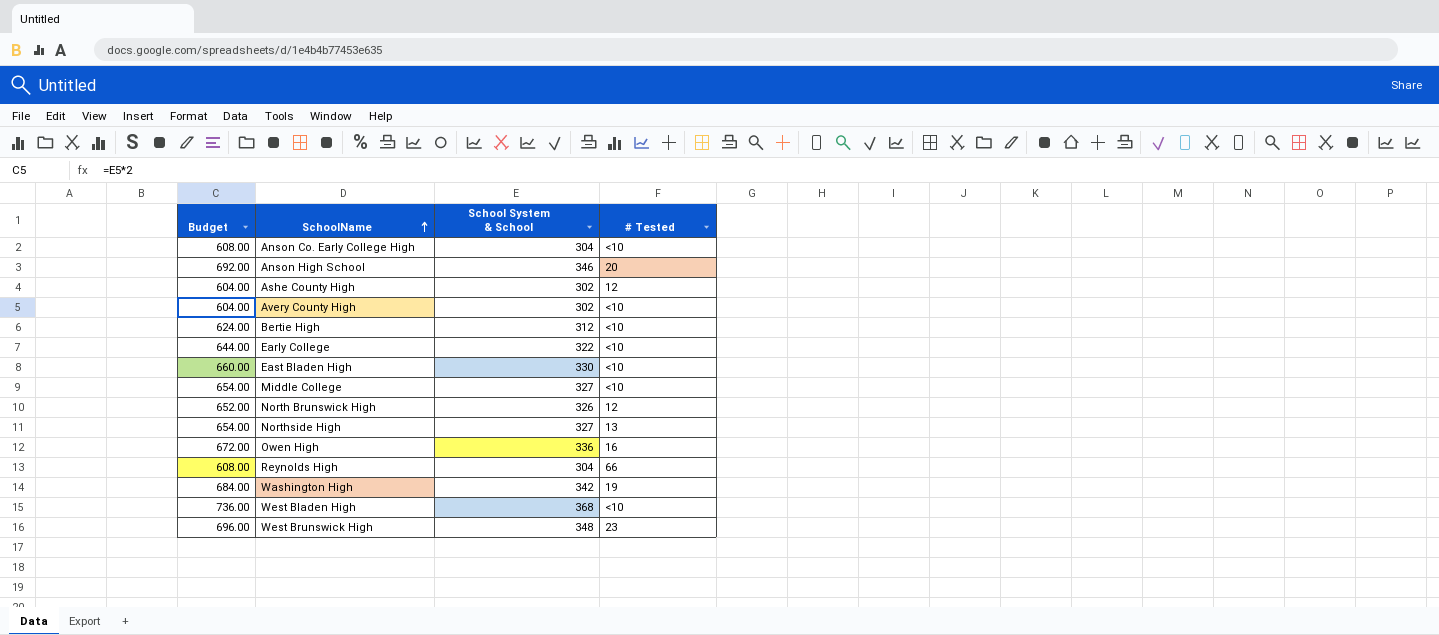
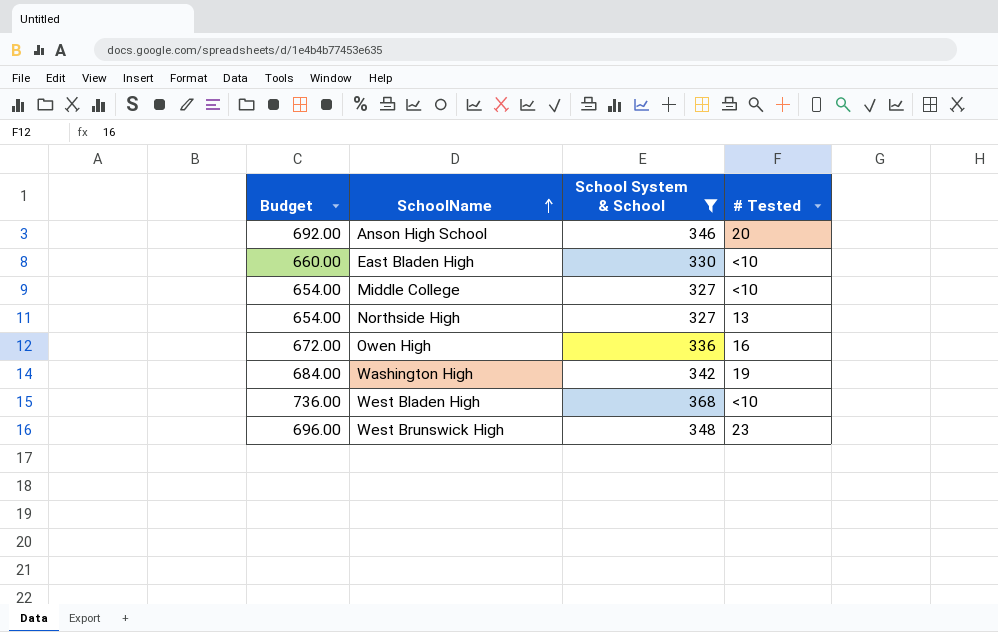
filter: none -> School System & School >= 327

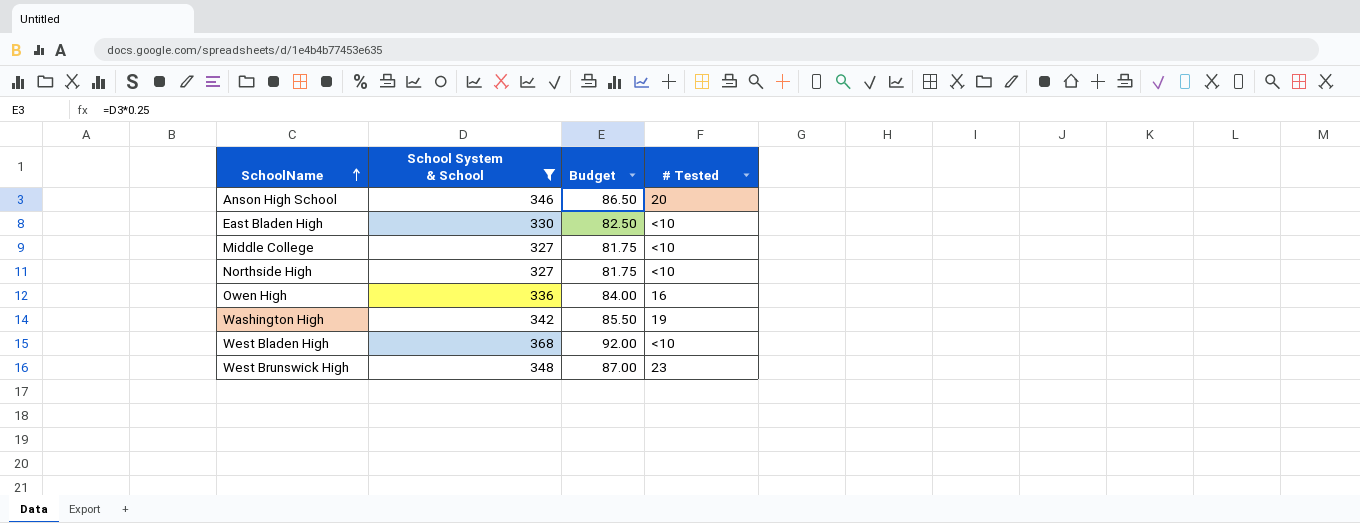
column Budget | formula: [School System & School] * 2 -> [School System & School] * 0.25
column Budget | position: 1 -> 3
Northside High | # Tested: 13 -> <10

